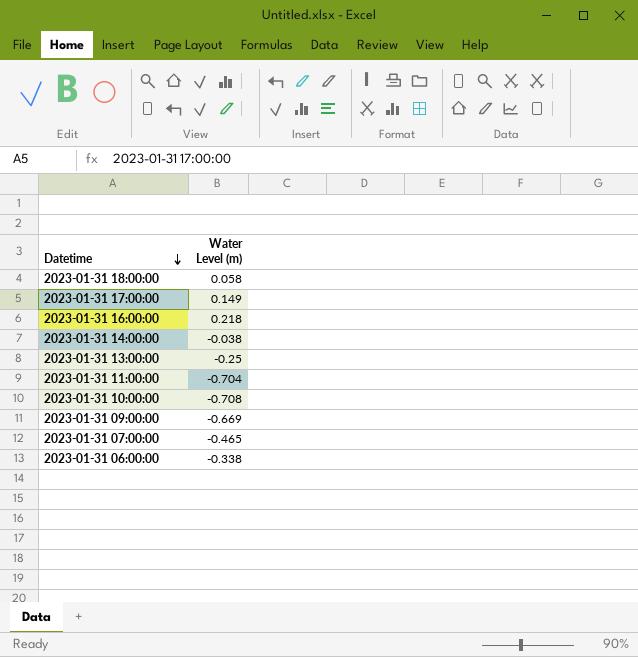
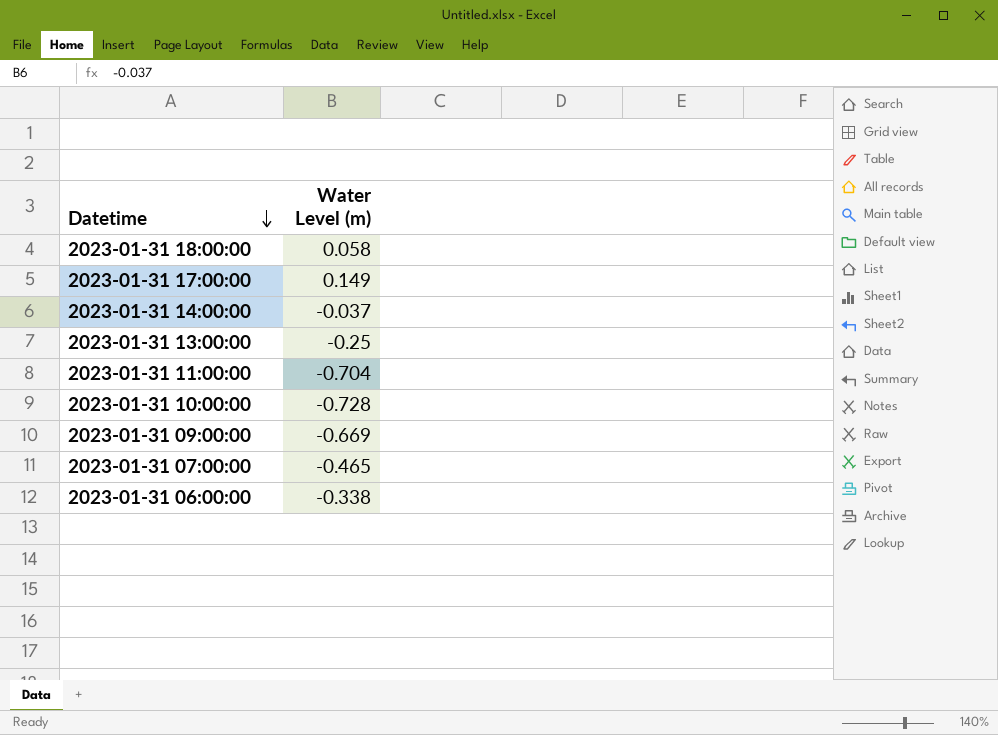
row 2023-01-31 16:00:00: 0.218 -> none
2023-01-31 14:00:00 | Water Level (m): -0.038 -> -0.037
2023-01-31 10:00:00 | Water Level (m): -0.708 -> -0.728

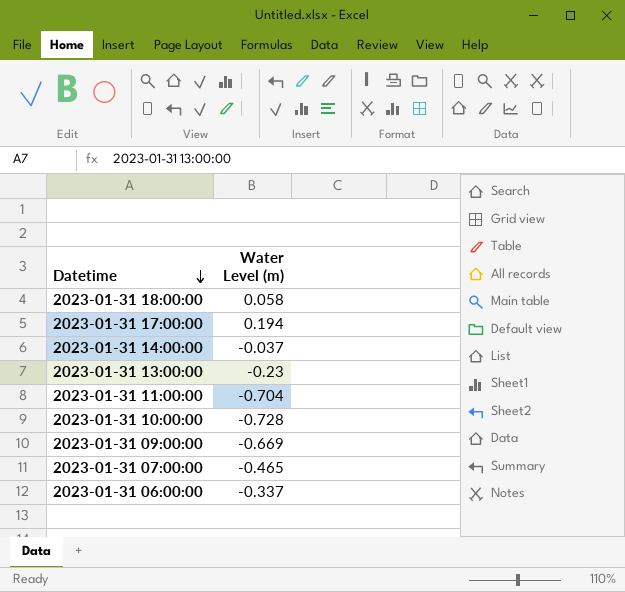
2023-01-31 17:00:00 | Water Level (m): 0.149 -> 0.194
2023-01-31 13:00:00 | Water Level (m): -0.25 -> -0.23
2023-01-31 06:00:00 | Water Level (m): -0.338 -> -0.337

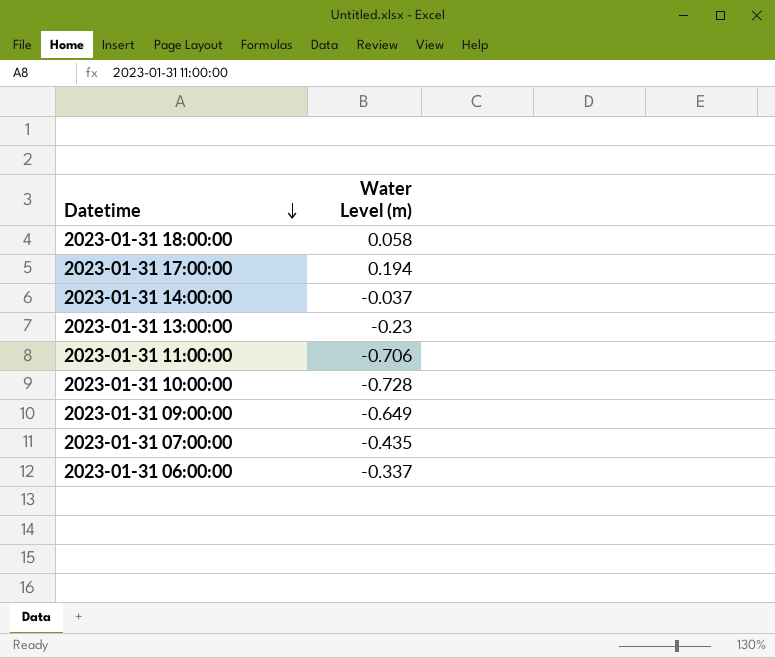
2023-01-31 11:00:00 | Water Level (m): -0.704 -> -0.706
2023-01-31 09:00:00 | Water Level (m): -0.669 -> -0.649
2023-01-31 07:00:00 | Water Level (m): -0.465 -> -0.435

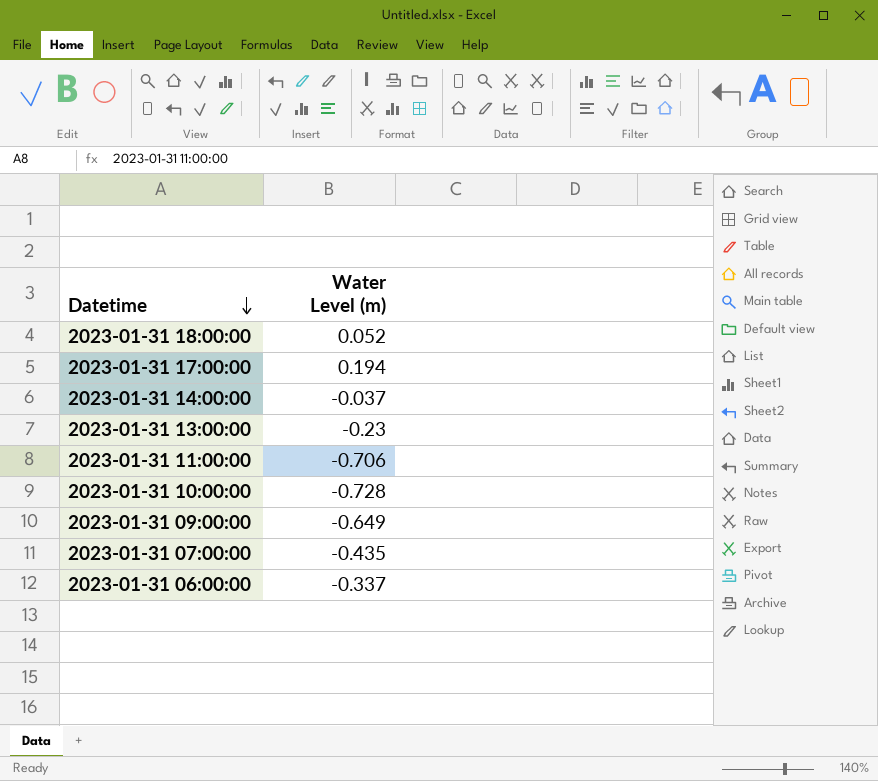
2023-01-31 18:00:00 | Water Level (m): 0.058 -> 0.052

